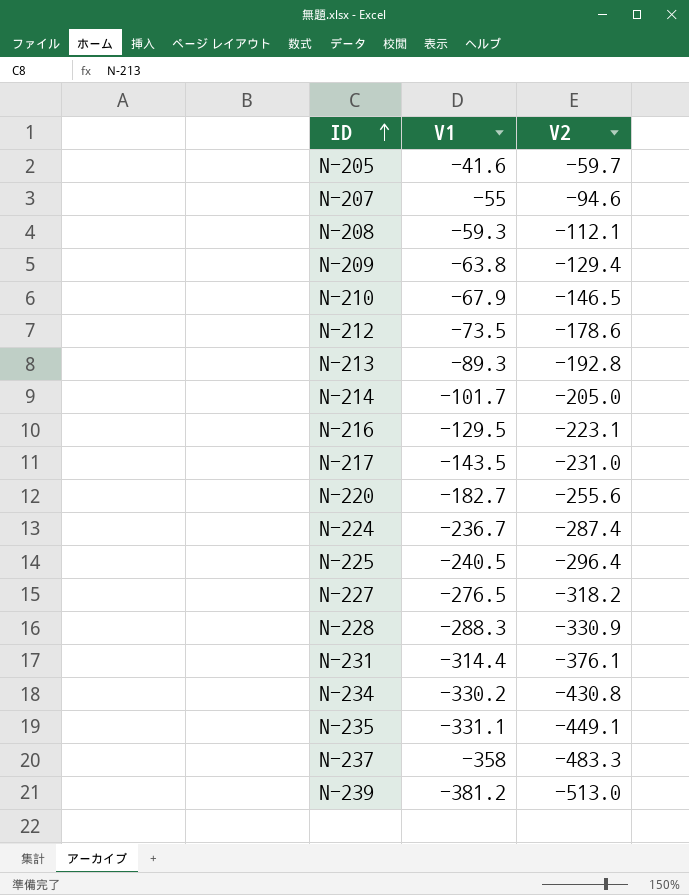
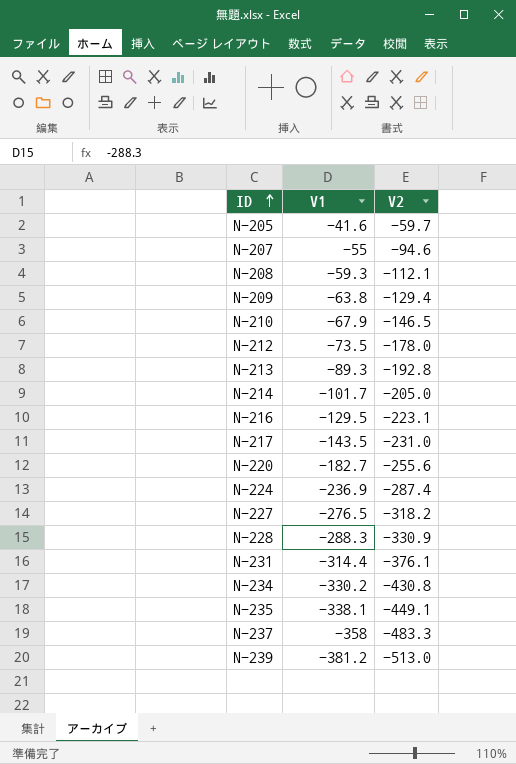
row N-225: -240.5 | -296.4 -> none
N-212 | V2: -178.6 -> -178.0
N-224 | V1: -236.7 -> -236.9
N-235 | V1: -331.1 -> -338.1

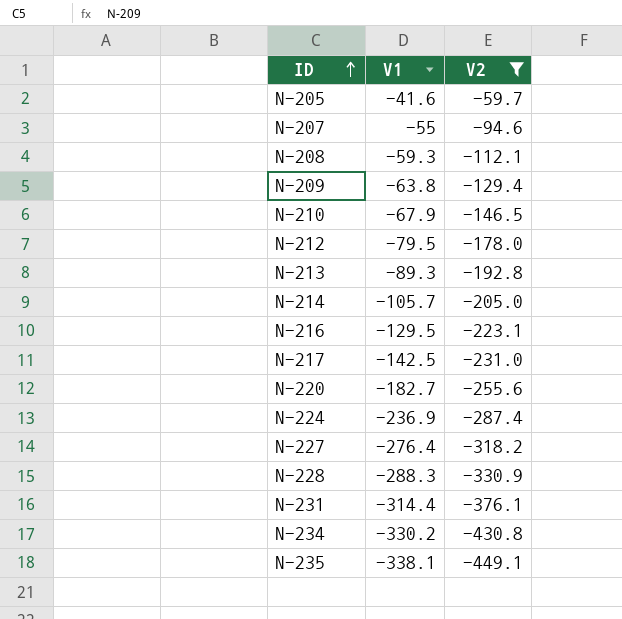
filter: none -> V2 >= -449.1
N-212 | V1: -73.5 -> -79.5
N-214 | V1: -101.7 -> -105.7
N-217 | V1: -143.5 -> -142.5
N-227 | V1: -276.5 -> -276.4

